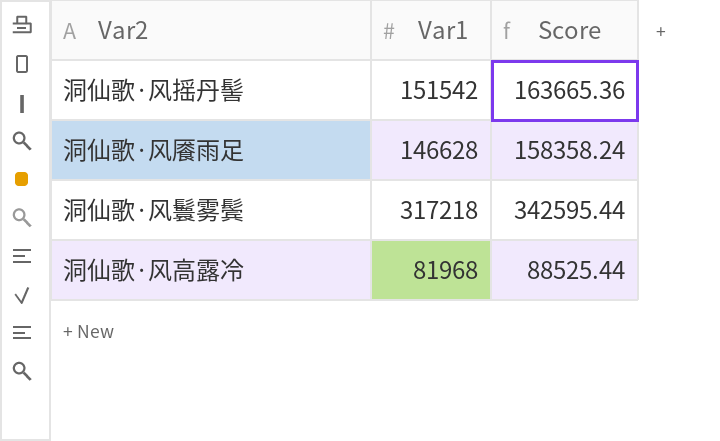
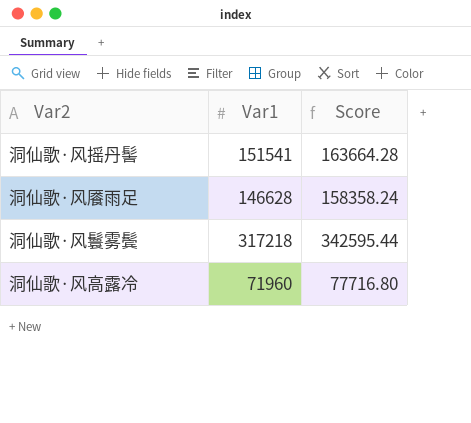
洞仙歌·风摇丹髻 | Var1: 151542 -> 151541
洞仙歌·风摇丹髻 | Score: 163665.36 -> 163664.28
洞仙歌·风高露冷 | Var1: 81968 -> 71960
洞仙歌·风高露冷 | Score: 88525.44 -> 77716.80

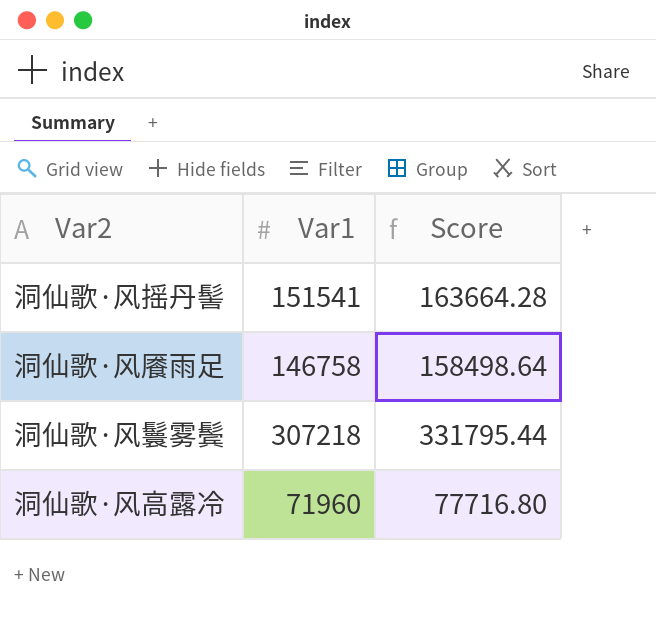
洞仙歌·风餍雨足 | Var1: 146628 -> 146758
洞仙歌·风餍雨足 | Score: 158358.24 -> 158498.64
洞仙歌·风鬟雾鬓 | Var1: 317218 -> 307218
洞仙歌·风鬟雾鬓 | Score: 342595.44 -> 331795.44

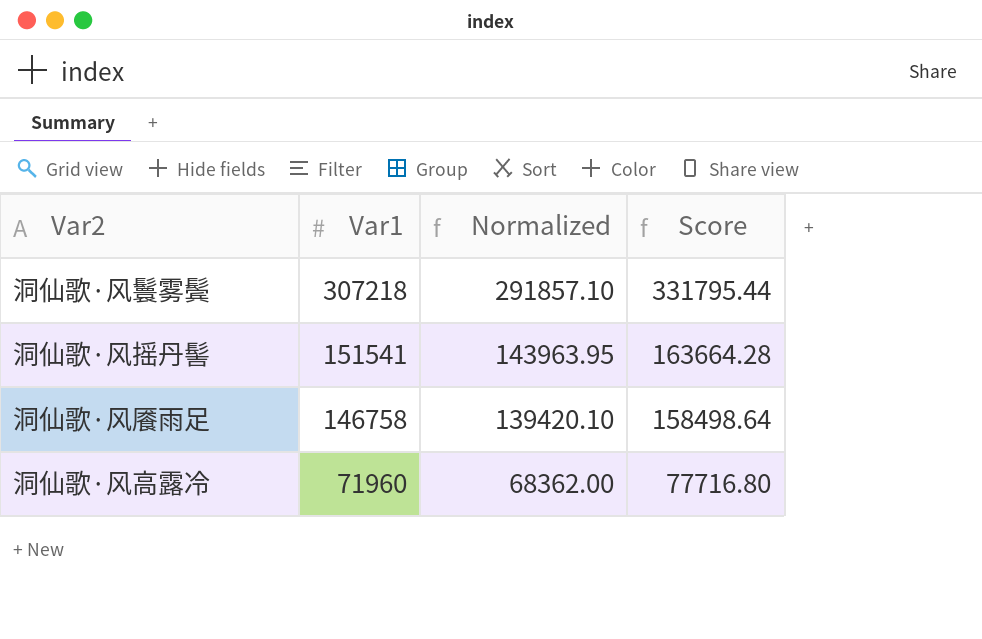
row order: none -> Var1 descending
column Normalized | formula: none -> [Var1] * 0.95

